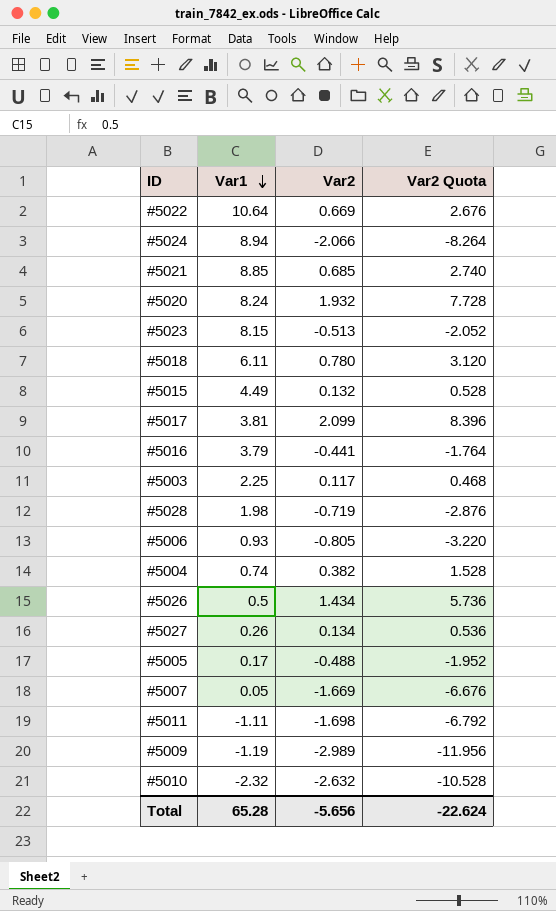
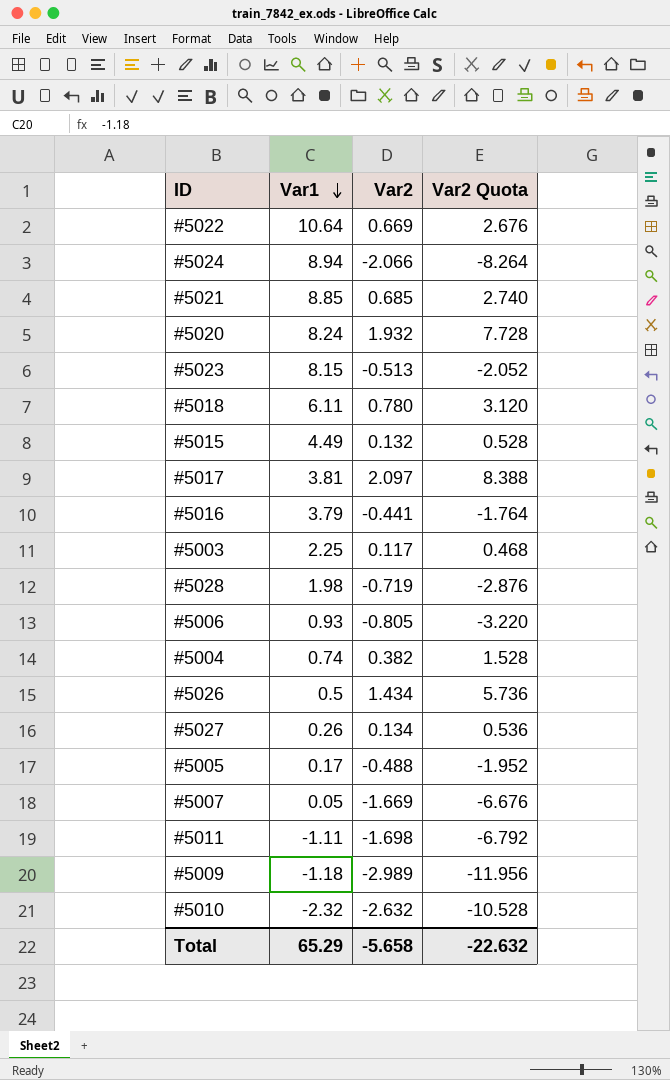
#5017 | Var2: 2.099 -> 2.097
#5017 | Var2 Quota: 8.396 -> 8.388
#5009 | Var1: -1.19 -> -1.18
Total | Var1: 65.28 -> 65.29
Total | Var2: -5.656 -> -5.658
Total | Var2 Quota: -22.624 -> -22.632

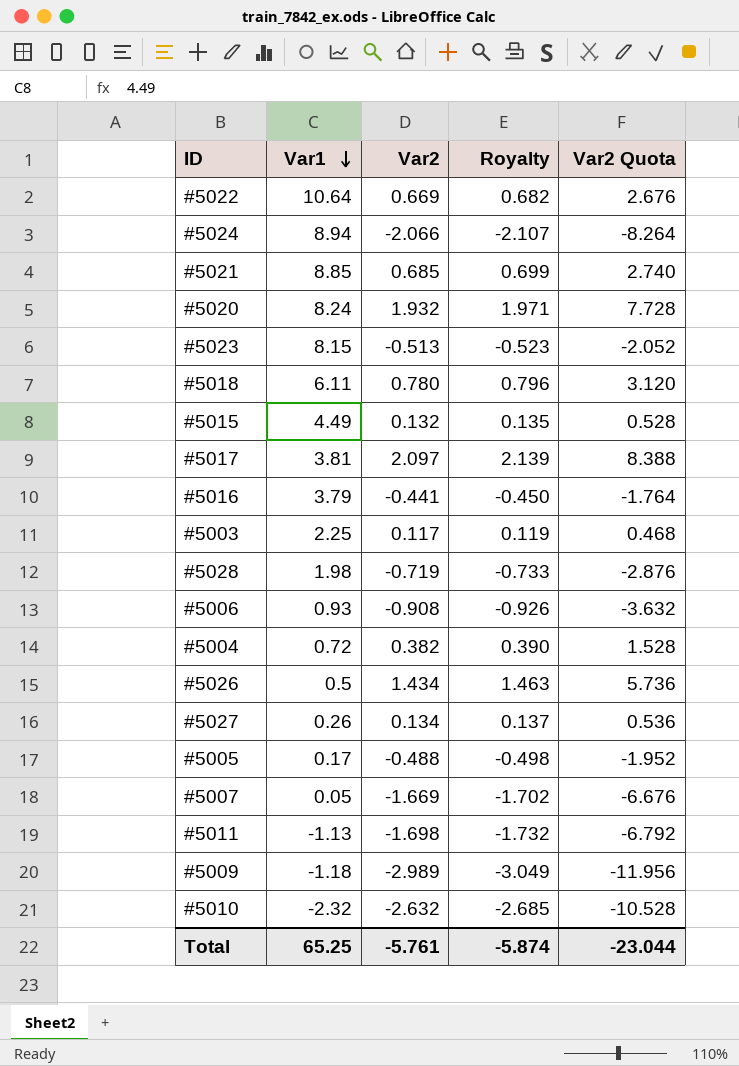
column Royalty | formula: none -> [Var2] * 1.02
#5006 | Var2: -0.805 -> -0.908
#5006 | Var2 Quota: -3.220 -> -3.632
#5004 | Var1: 0.74 -> 0.72
#5011 | Var1: -1.11 -> -1.13
Total | Var1: 65.29 -> 65.25
Total | Var2: -5.658 -> -5.761
Total | Var2 Quota: -22.632 -> -23.044

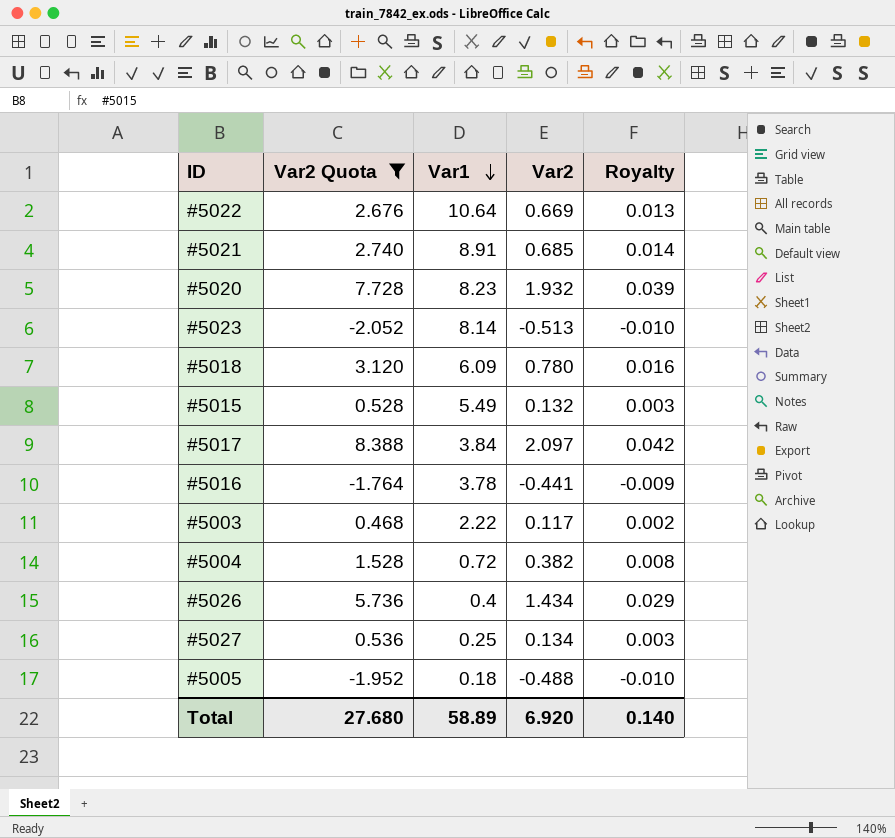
filter: none -> Var2 Quota >= -2.052
column Var2 Quota | position: 5 -> 2
column Royalty | formula: [Var2] * 1.02 -> [Var2] * 0.02
#5021 | Var1: 8.85 -> 8.91
#5020 | Var1: 8.24 -> 8.23
#5023 | Var1: 8.15 -> 8.14
#5018 | Var1: 6.11 -> 6.09
#5015 | Var1: 4.49 -> 5.49
#5017 | Var1: 3.81 -> 3.84
#5016 | Var1: 3.79 -> 3.78
#5003 | Var1: 2.25 -> 2.22
#5026 | Var1: 0.5 -> 0.4
#5027 | Var1: 0.26 -> 0.25
#5005 | Var1: 0.17 -> 0.18
Total | Var2 Quota: -23.044 -> 27.680
Total | Var1: 65.25 -> 58.89
Total | Var2: -5.761 -> 6.920
Total | Royalty: -5.874 -> 0.140

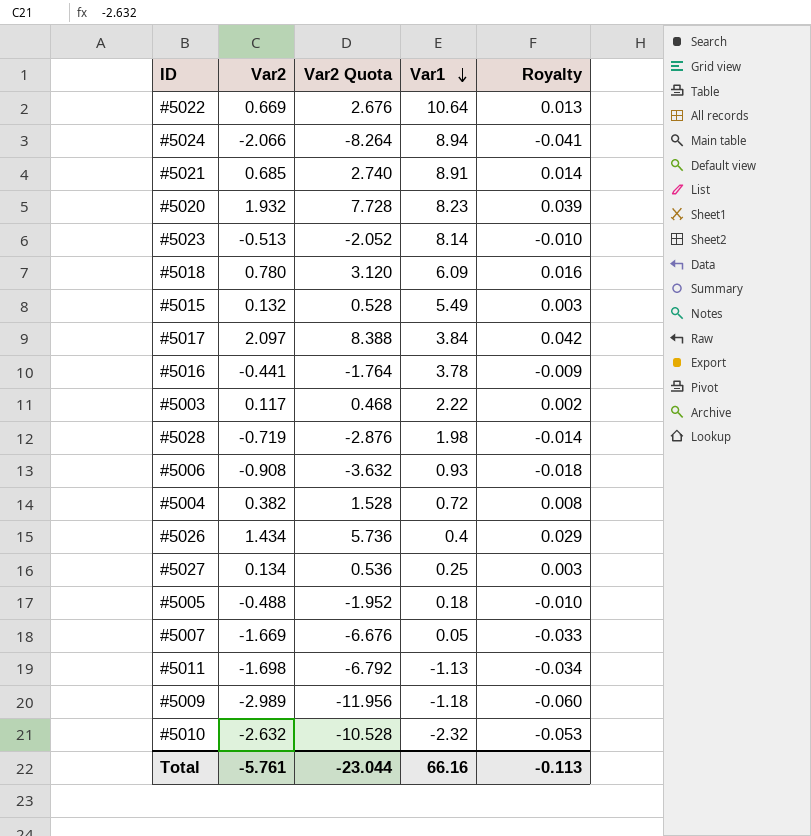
filter: Var2 Quota >= -2.052 -> none
column Var2 | position: 4 -> 2
Total | Var2: 6.920 -> -5.761
Total | Var2 Quota: 27.680 -> -23.044
Total | Var1: 58.89 -> 66.16
Total | Royalty: 0.140 -> -0.113

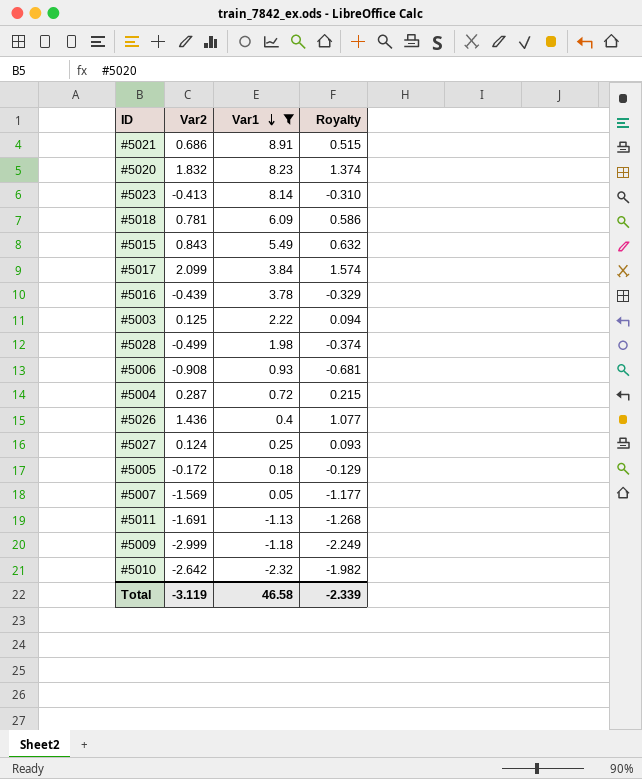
filter: none -> Var1 <= 8.91
column Var2 Quota | formula: [Var2] * 4 -> none
column Royalty | formula: [Var2] * 0.02 -> [Var2] * 0.75
#5021 | Var2: 0.685 -> 0.686
#5020 | Var2: 1.932 -> 1.832
#5023 | Var2: -0.513 -> -0.413
#5018 | Var2: 0.780 -> 0.781
#5015 | Var2: 0.132 -> 0.843
#5017 | Var2: 2.097 -> 2.099
#5016 | Var2: -0.441 -> -0.439
#5003 | Var2: 0.117 -> 0.125
#5028 | Var2: -0.719 -> -0.499
#5004 | Var2: 0.382 -> 0.287
#5026 | Var2: 1.434 -> 1.436
#5027 | Var2: 0.134 -> 0.124
#5005 | Var2: -0.488 -> -0.172
#5007 | Var2: -1.669 -> -1.569
#5011 | Var2: -1.698 -> -1.691
#5009 | Var2: -2.989 -> -2.999
#5010 | Var2: -2.632 -> -2.642
Total | Var2: -5.761 -> -3.119
Total | Var1: 66.16 -> 46.58
Total | Royalty: -0.113 -> -2.339

